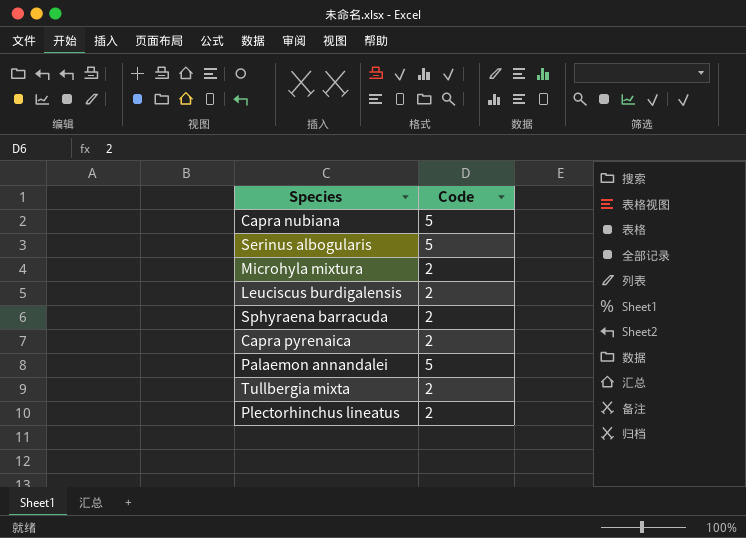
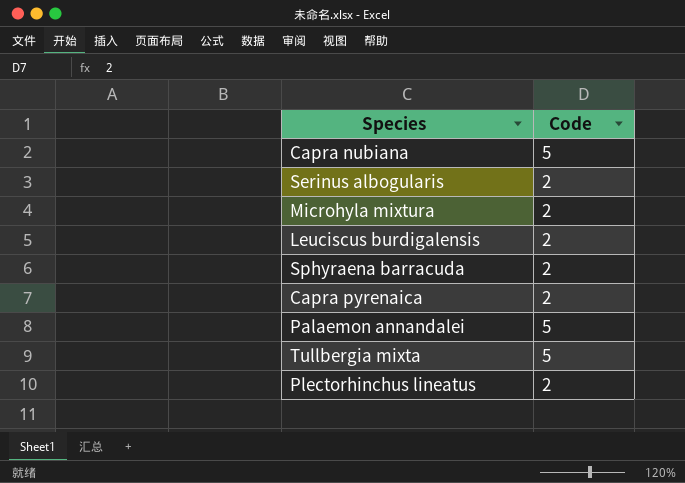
Serinus albogularis | Code: 5 -> 2
Tullbergia mixta | Code: 2 -> 5

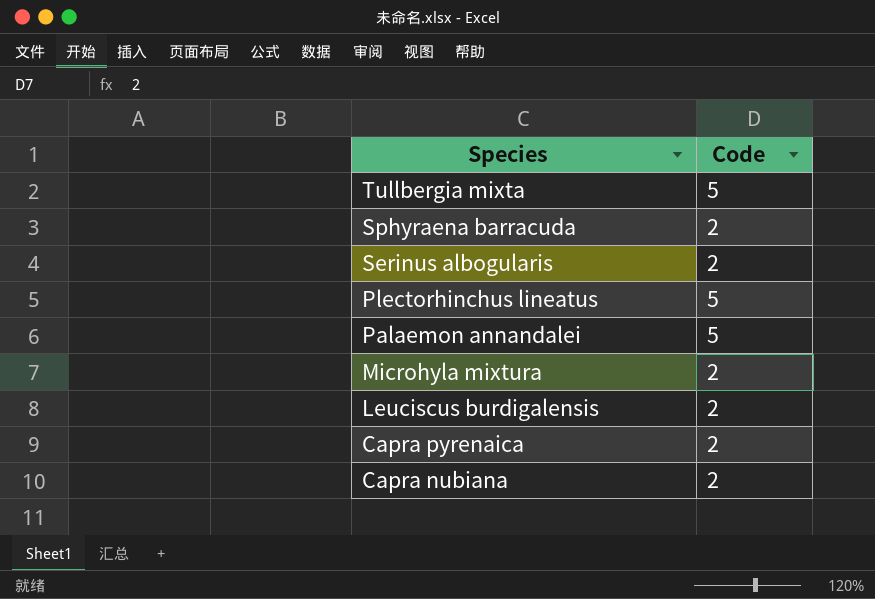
row order: none -> Species descending
Plectorhinchus lineatus | Code: 2 -> 5
Capra nubiana | Code: 5 -> 2

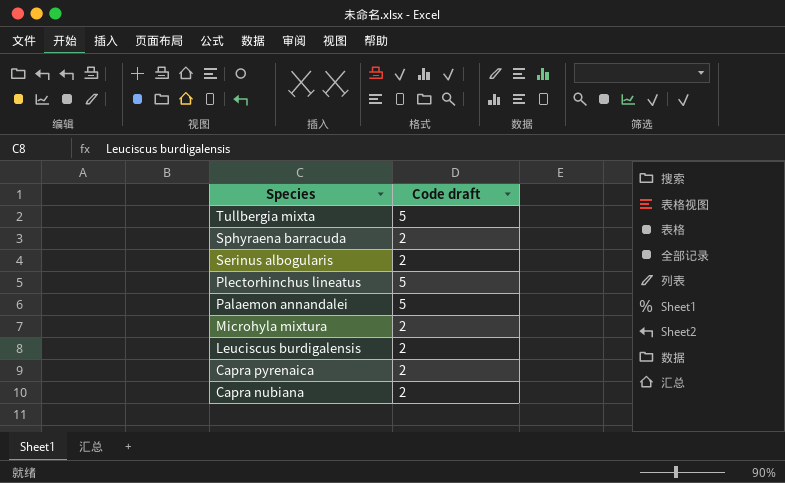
column name: Code -> Code draft

